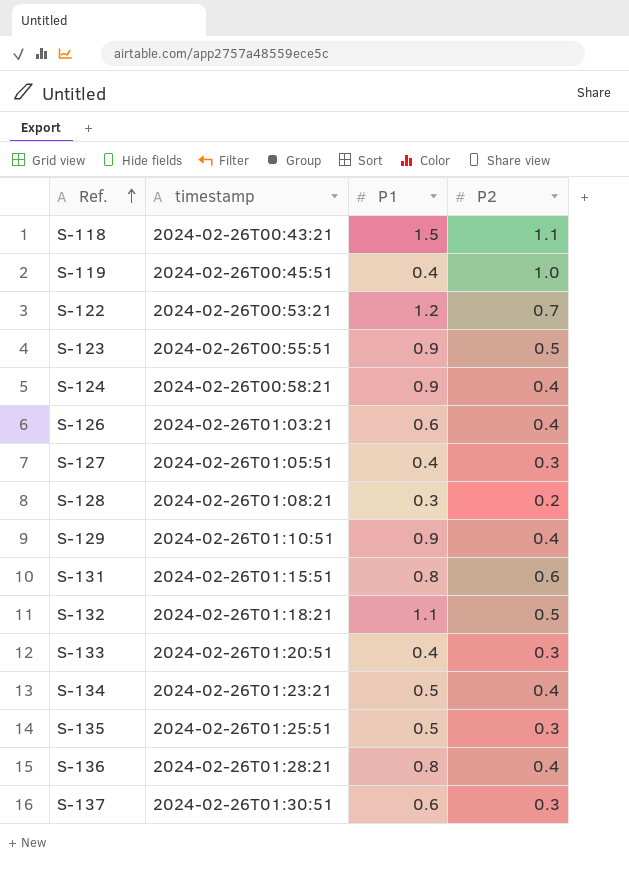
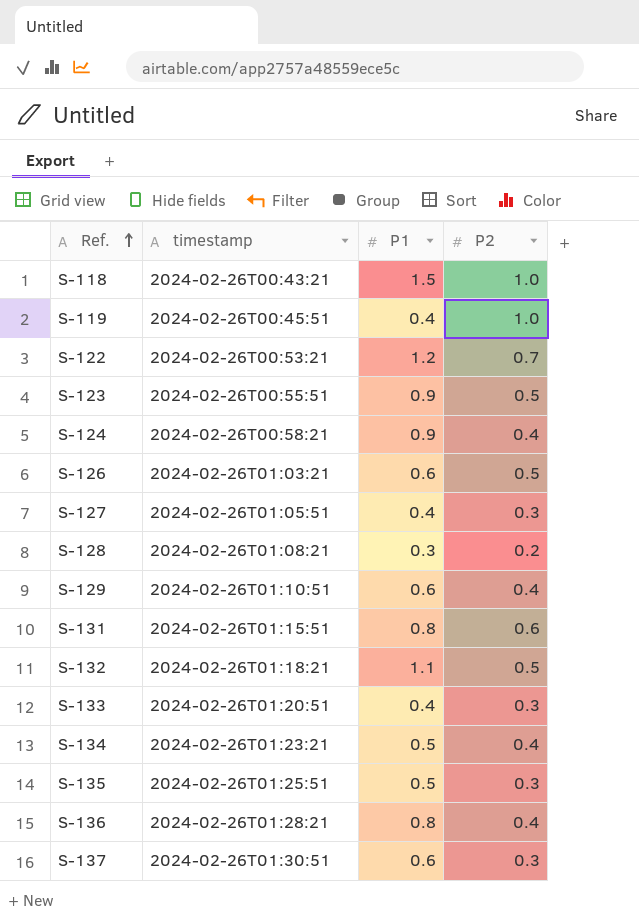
S-118 | P2: 1.1 -> 1.0
S-126 | P2: 0.4 -> 0.5
S-129 | P1: 0.9 -> 0.6

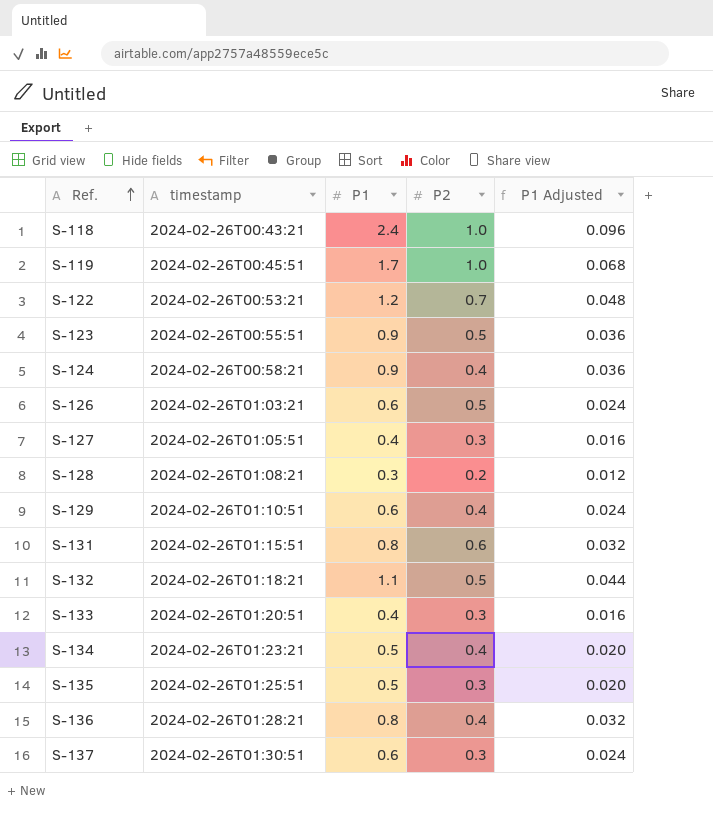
column P1 Adjusted | formula: none -> [P1] * 0.04
S-118 | P1: 1.5 -> 2.4
S-119 | P1: 0.4 -> 1.7

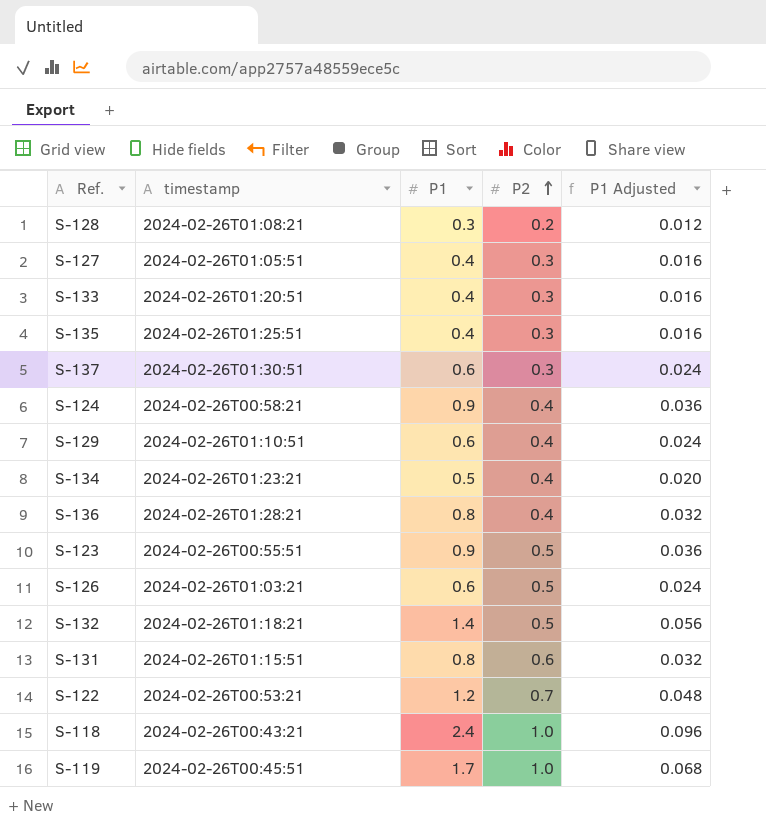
row order: Ref. ascending -> P2 ascending
S-135 | P1: 0.5 -> 0.4
S-135 | P1 Adjusted: 0.020 -> 0.016
S-132 | P1: 1.1 -> 1.4
S-132 | P1 Adjusted: 0.044 -> 0.056

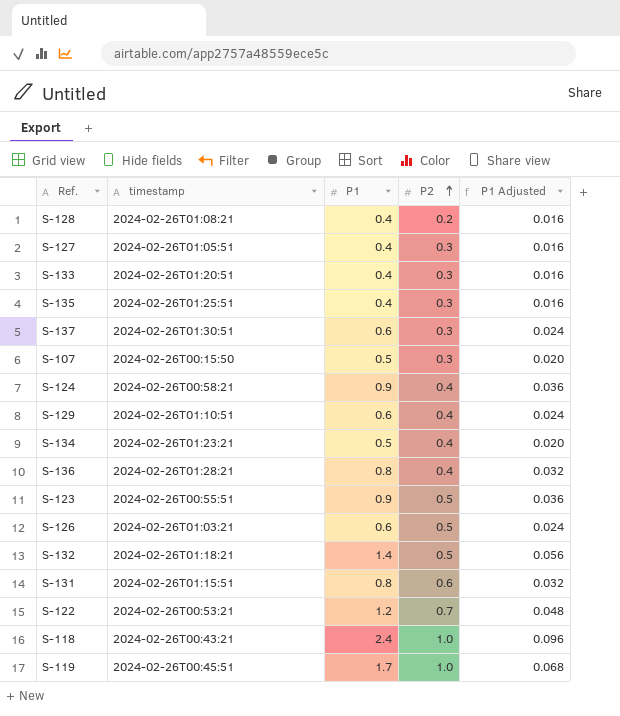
S-128 | P1: 0.3 -> 0.4
S-128 | P1 Adjusted: 0.012 -> 0.016
row S-107: none -> 2024-02-26T00:15:50 | 0.5 | 0.3 | 0.020

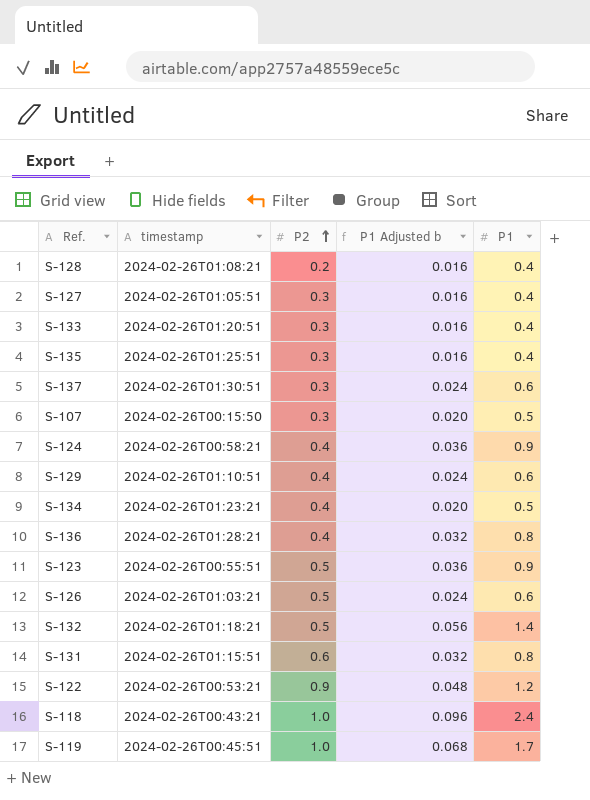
column name: P1 Adjusted -> P1 Adjusted b
column P1 | position: 3 -> 5
S-122 | P2: 0.7 -> 0.9

